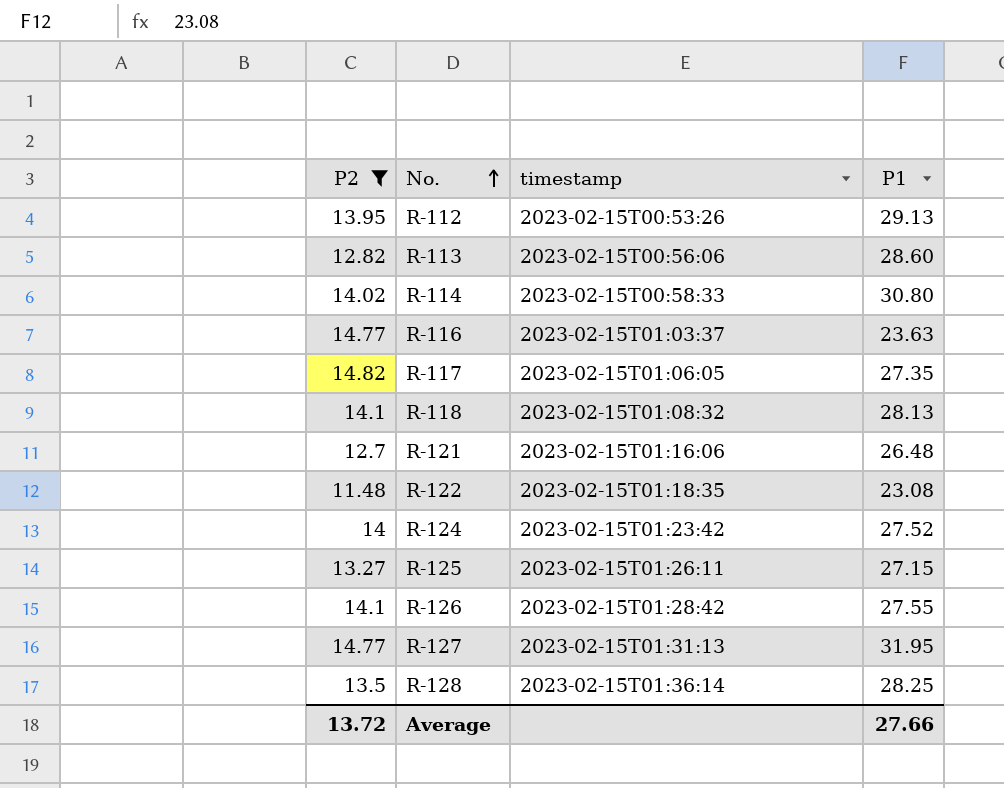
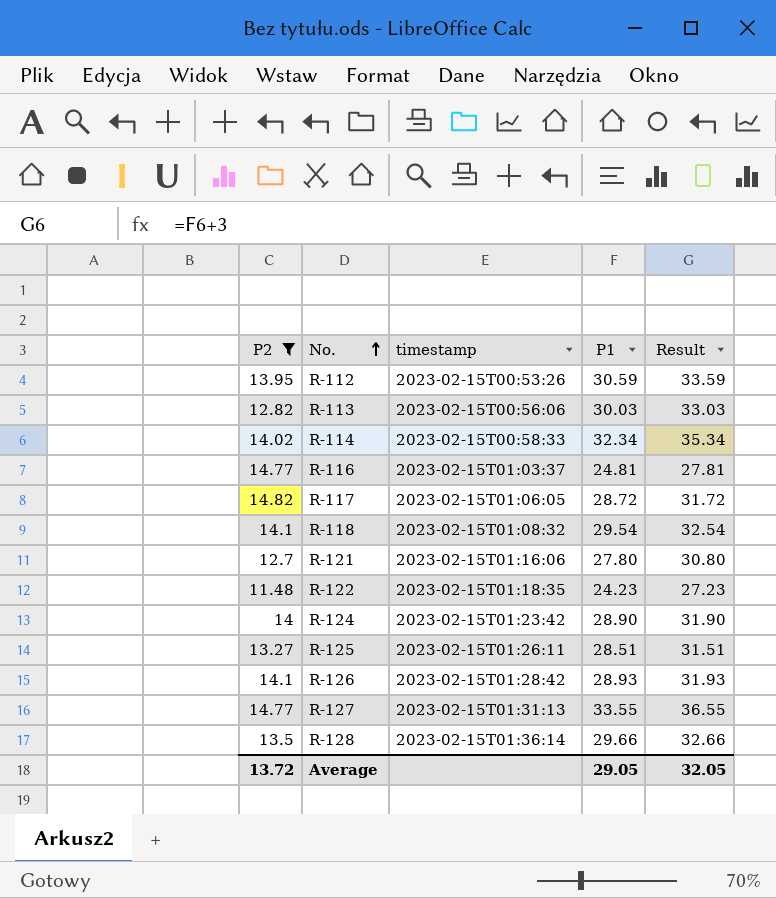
column Result | formula: none -> [P1] + 3
R-112 | P1: 29.13 -> 30.59
R-113 | P1: 28.60 -> 30.03
R-114 | P1: 30.80 -> 32.34
R-116 | P1: 23.63 -> 24.81
R-117 | P1: 27.35 -> 28.72
R-118 | P1: 28.13 -> 29.54
R-121 | P1: 26.48 -> 27.80
R-122 | P1: 23.08 -> 24.23
R-124 | P1: 27.52 -> 28.90
R-125 | P1: 27.15 -> 28.51
R-126 | P1: 27.55 -> 28.93
R-127 | P1: 31.95 -> 33.55
R-128 | P1: 28.25 -> 29.66
Average | P1: 27.66 -> 29.05

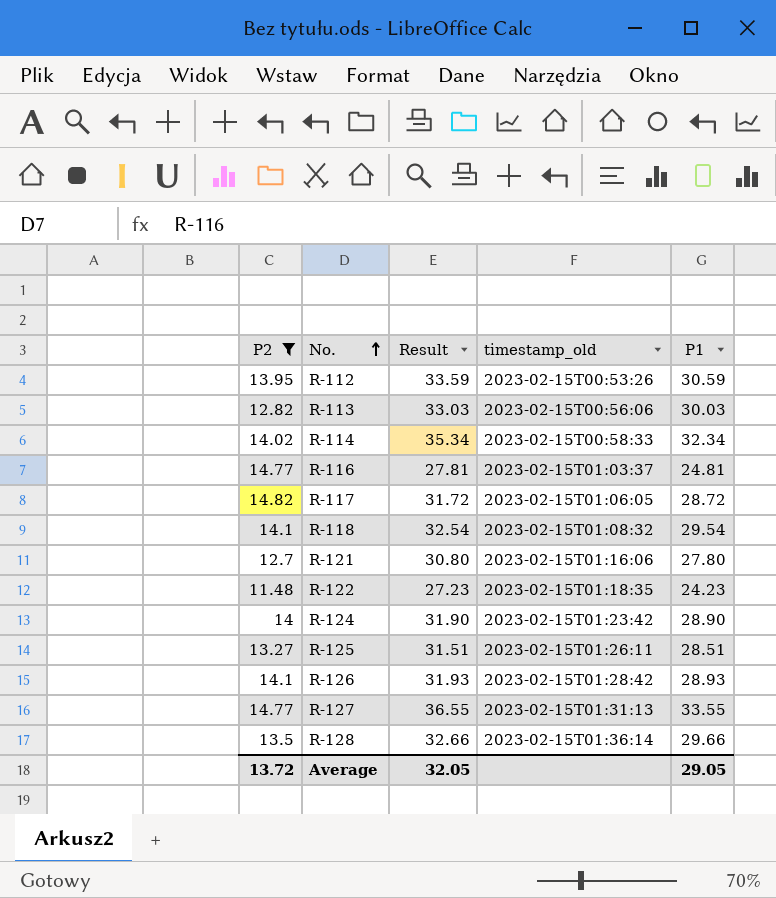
column Result | position: 5 -> 3
column name: timestamp -> timestamp_old

